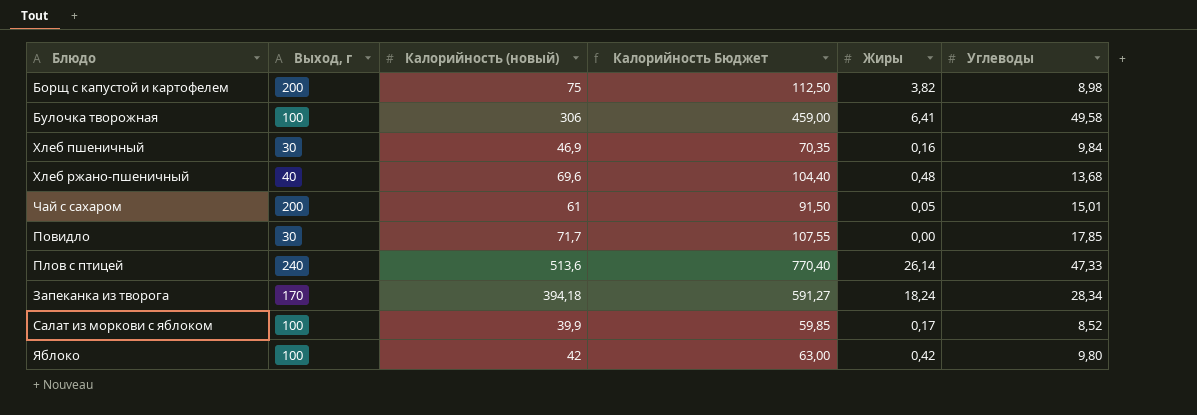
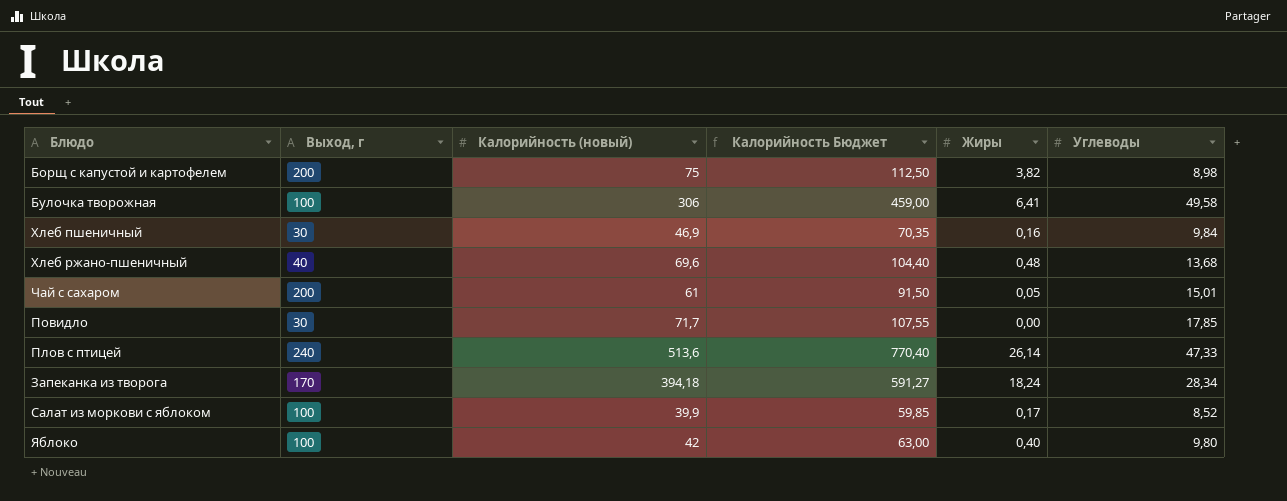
Яблоко | Жиры: 0,42 -> 0,40

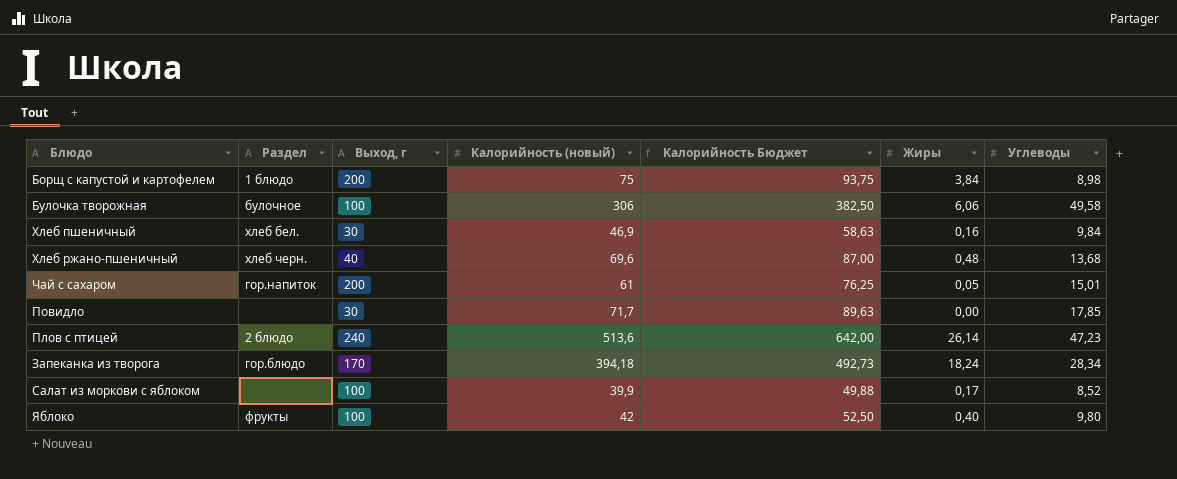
column Раздел | position: none -> 2
column Калорийность Бюджет | formula: [Калорийность (новый)] * 1,5 -> [Калорийность (новый)] * 1,25
Борщ с капустой и картофелем | Жиры: 3,82 -> 3,84
Булочка творожная | Жиры: 6,41 -> 6,06
Плов с птицей | Углеводы: 47,33 -> 47,23

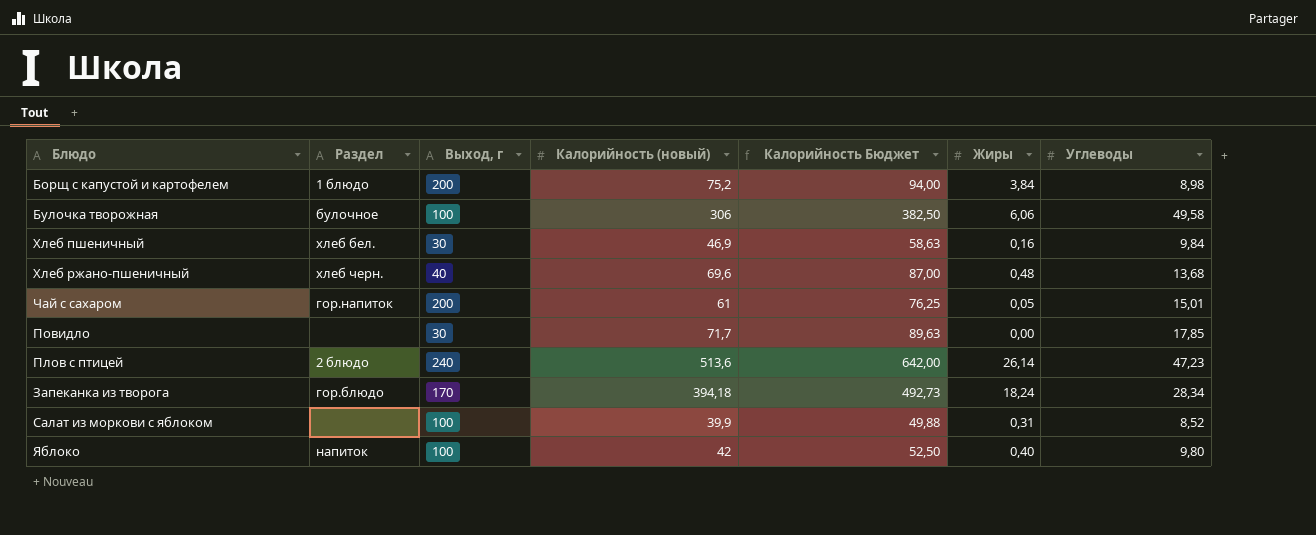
Борщ с капустой и картофелем | Калорийность (новый): 75 -> 75,2
Борщ с капустой и картофелем | Калорийность Бюджет: 93,75 -> 94,00
Салат из моркови с яблоком | Жиры: 0,17 -> 0,31
Яблоко | Раздел: фрукты -> напиток

